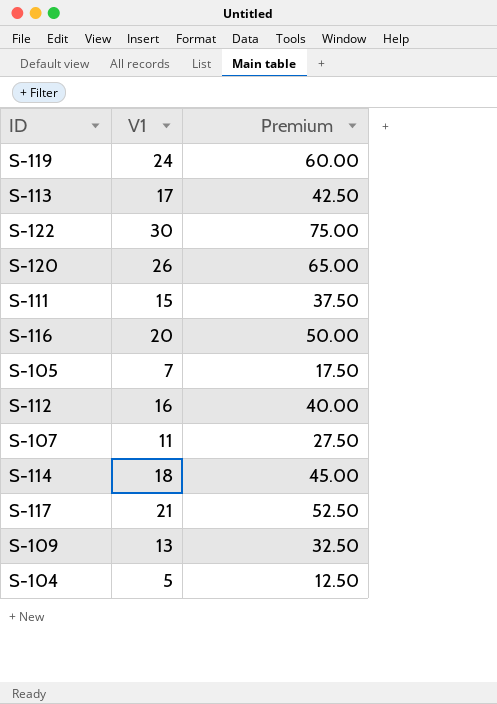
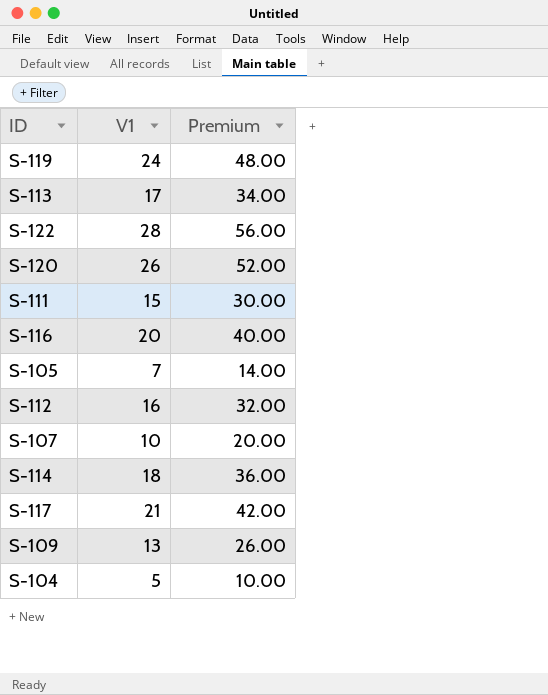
column Premium | formula: [V1] * 2.5 -> [V1] * 2
S-122 | V1: 30 -> 28
S-107 | V1: 11 -> 10

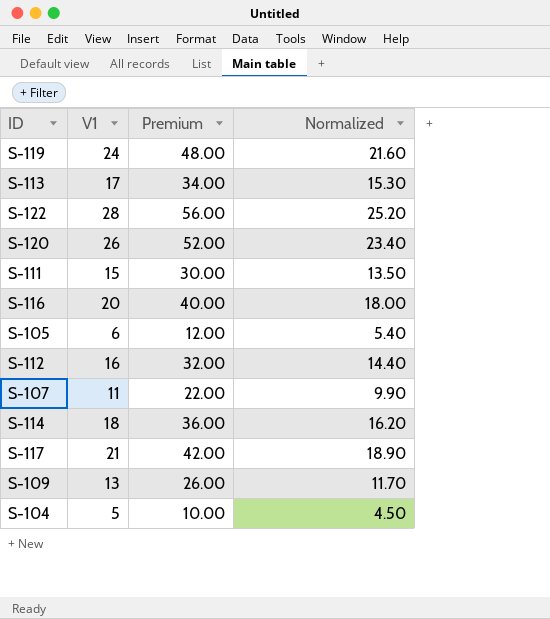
column Normalized | formula: none -> [V1] * 0.9
S-105 | V1: 7 -> 6
S-105 | Premium: 14.00 -> 12.00
S-107 | V1: 10 -> 11
S-107 | Premium: 20.00 -> 22.00

